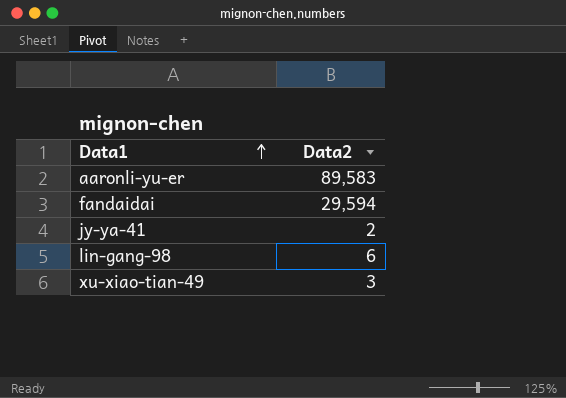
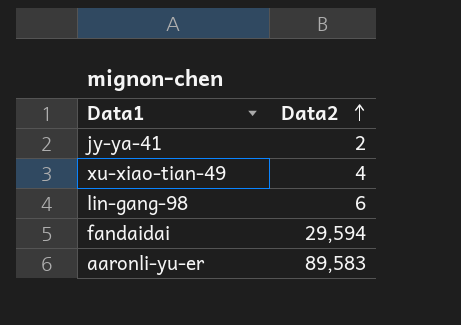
row order: Data1 ascending -> Data2 ascending
xu-xiao-tian-49 | Data2: 3 -> 4

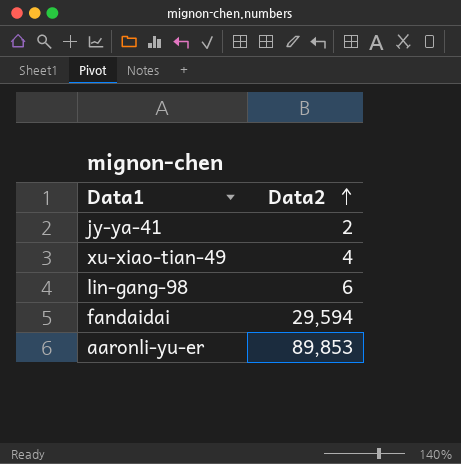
aaronli-yu-er | Data2: 89,583 -> 89,853

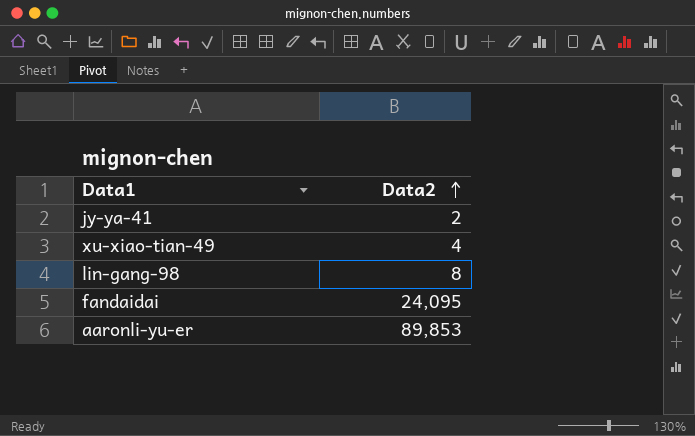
lin-gang-98 | Data2: 6 -> 8
fandaidai | Data2: 29,594 -> 24,095

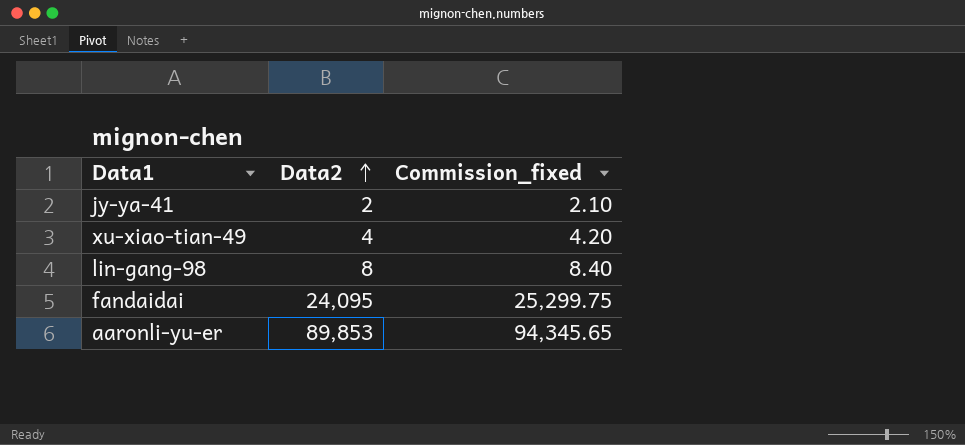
column Commission_fixed | formula: none -> [Data2] * 1.05

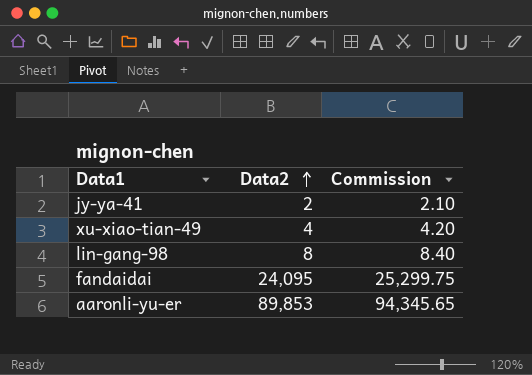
column name: Commission_fixed -> Commission

